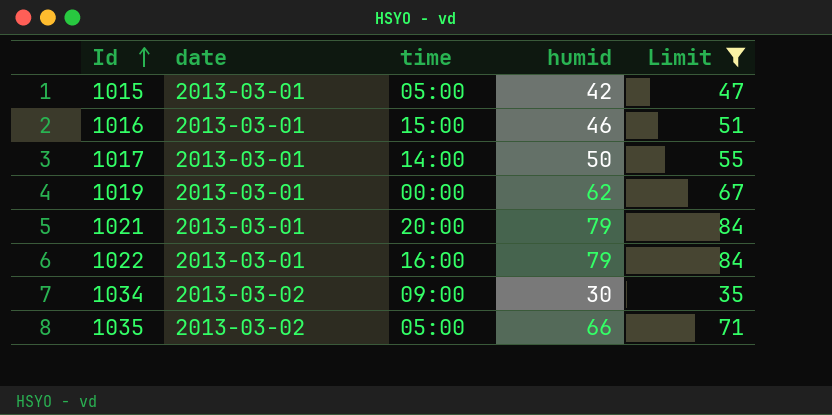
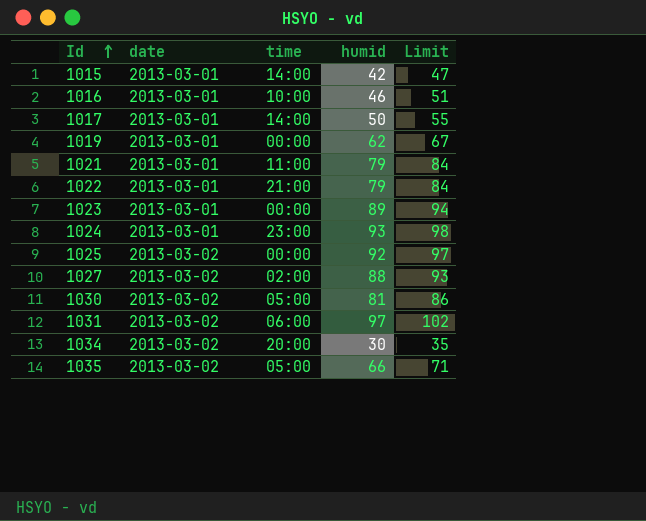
filter: Limit <= 84 -> none
1015 | time: 05:00 -> 14:00
1016 | time: 15:00 -> 10:00
1021 | time: 20:00 -> 11:00
1022 | time: 16:00 -> 21:00
1034 | time: 09:00 -> 20:00

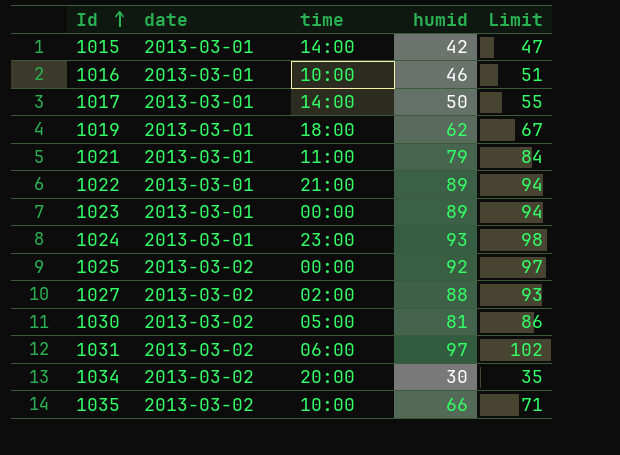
1019 | time: 00:00 -> 18:00
1022 | humid: 79 -> 89
1022 | Limit: 84 -> 94
1035 | time: 05:00 -> 10:00

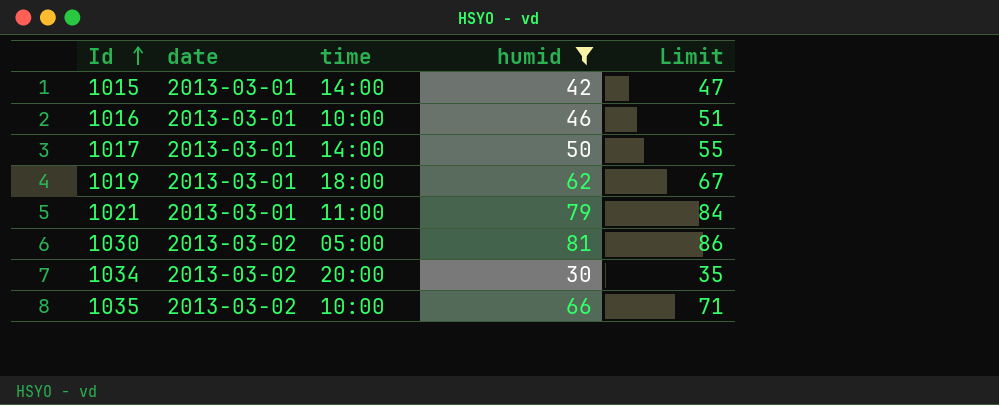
filter: none -> humid <= 81

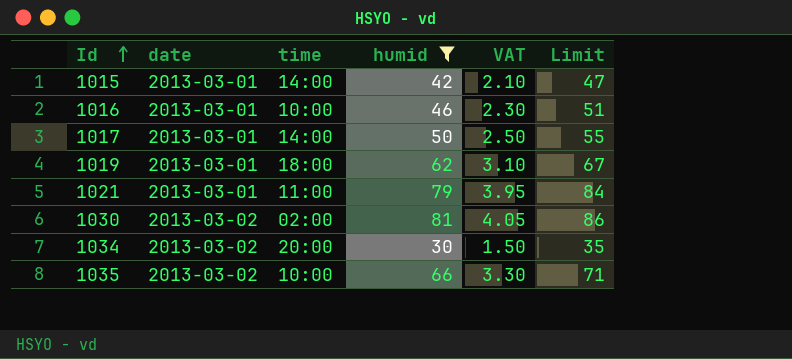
column VAT | formula: none -> [humid] * 0.05
1030 | time: 05:00 -> 02:00

